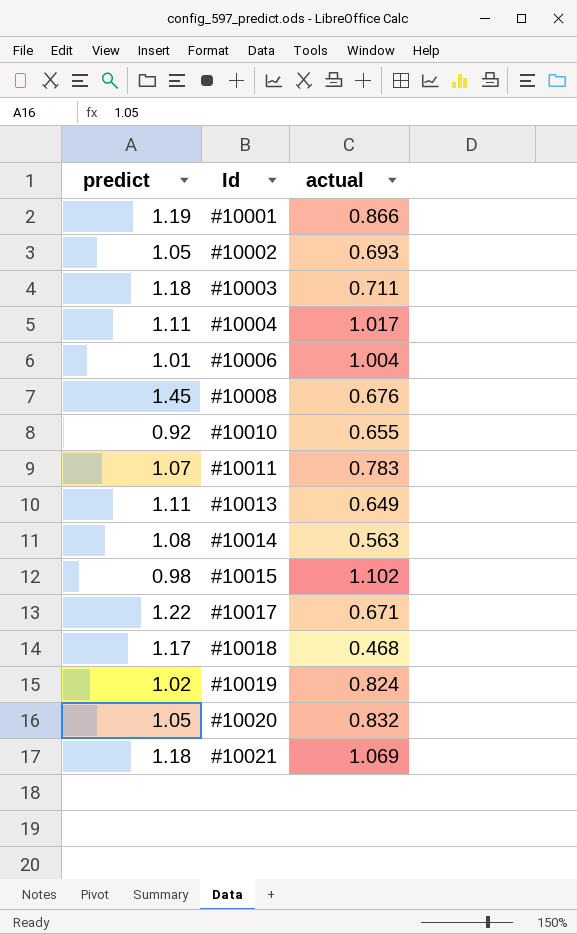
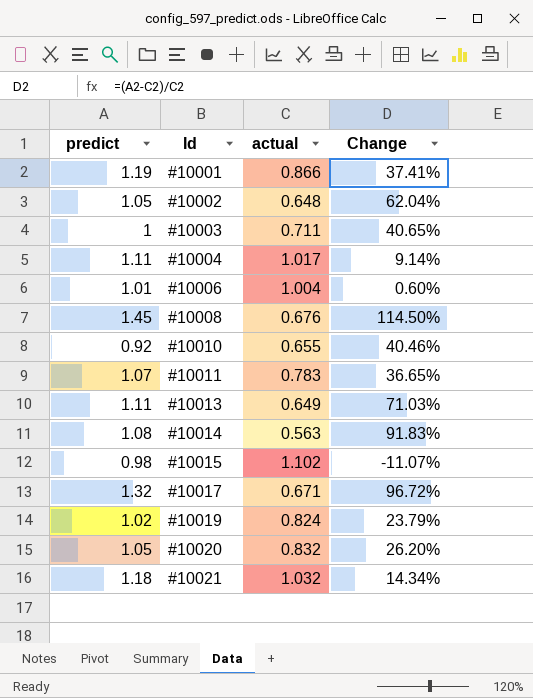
column Change | formula: none -> ([predict] - [actual]) / [actual]
row #10018: 1.17 | 0.468 -> none
#10002 | actual: 0.693 -> 0.648
#10003 | predict: 1.18 -> 1
#10017 | predict: 1.22 -> 1.32
#10021 | actual: 1.069 -> 1.032

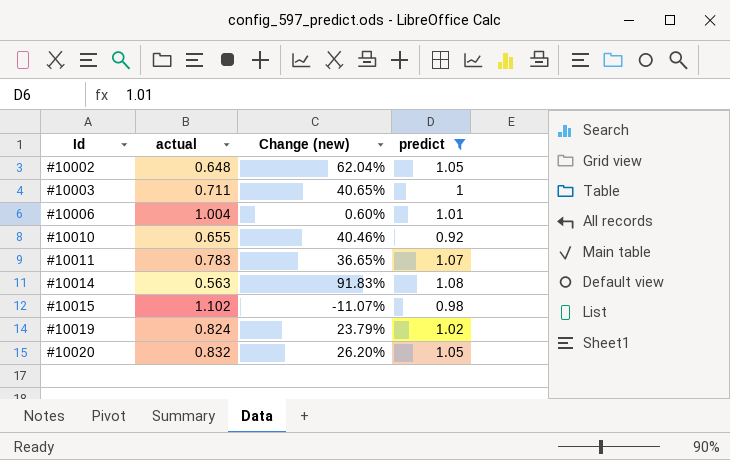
filter: none -> predict <= 1.08
column name: Change -> Change (new)
column predict | position: 1 -> 4

